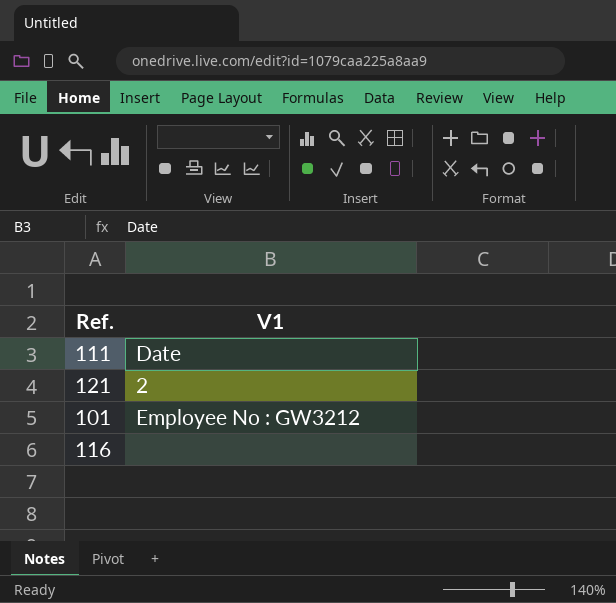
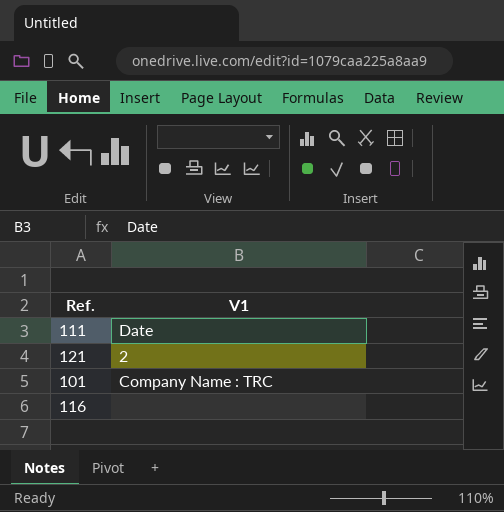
101 | V1: Employee No : GW3212 -> Company Name : TRC

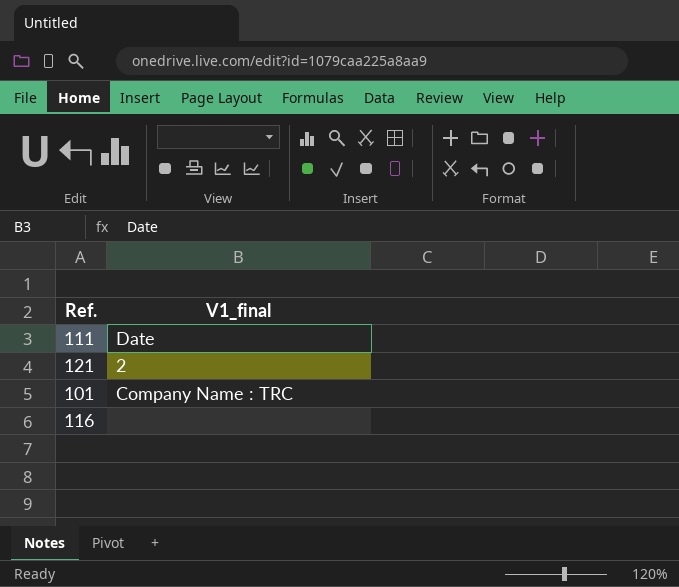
column name: V1 -> V1_final

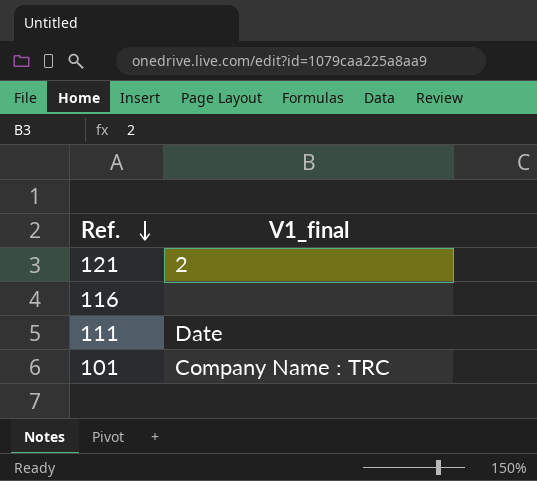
row order: none -> Ref. descending

